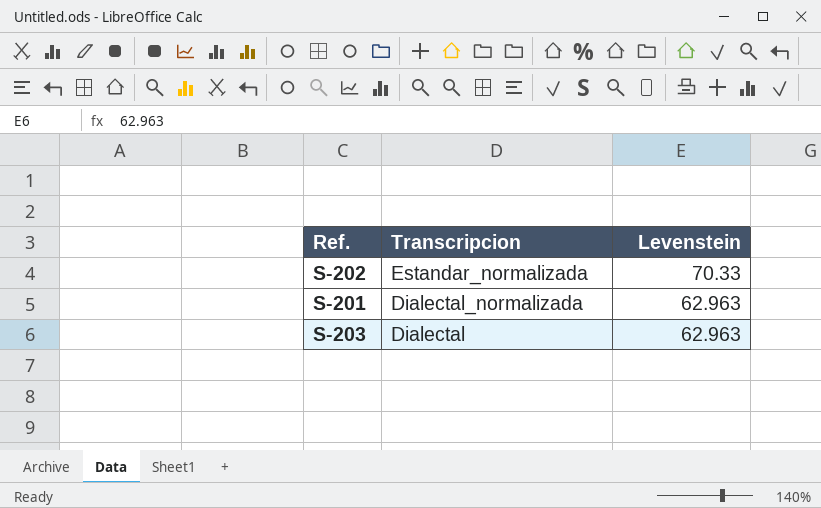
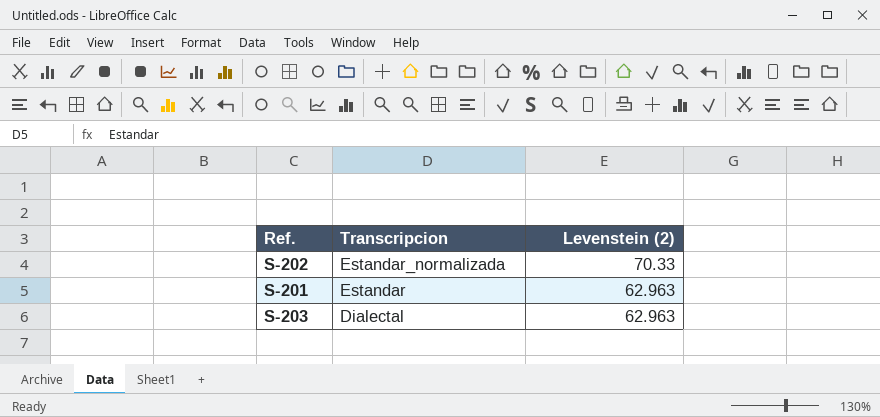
column name: Levenstein -> Levenstein (2)
S-201 | Transcripcion: Dialectal_normalizada -> Estandar

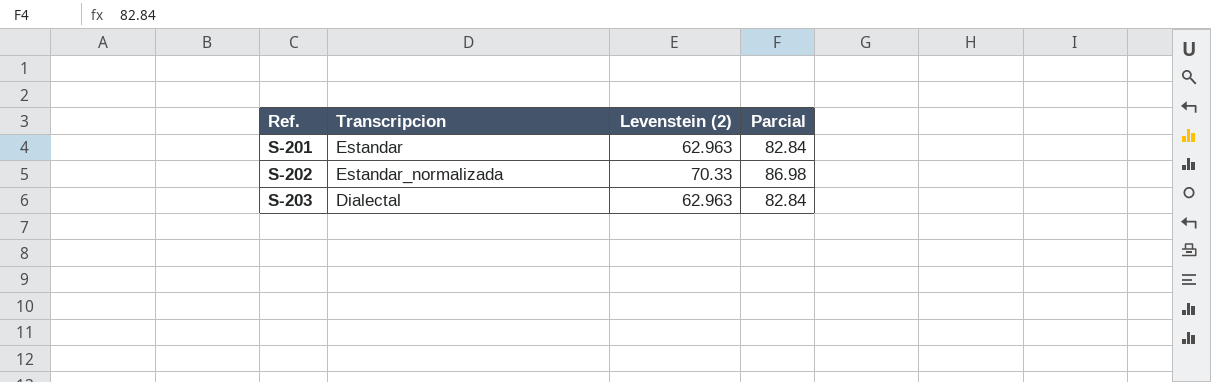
row order: Transcripcion descending -> Ref. ascending
column Parcial | position: none -> 4

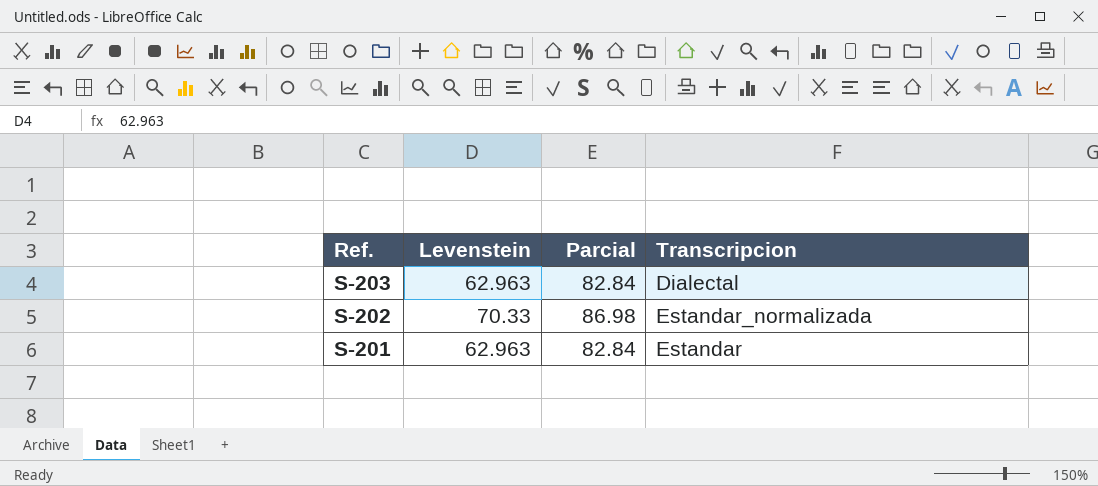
row order: Ref. ascending -> Ref. descending
column name: Levenstein (2) -> Levenstein
column Transcripcion | position: 2 -> 4

